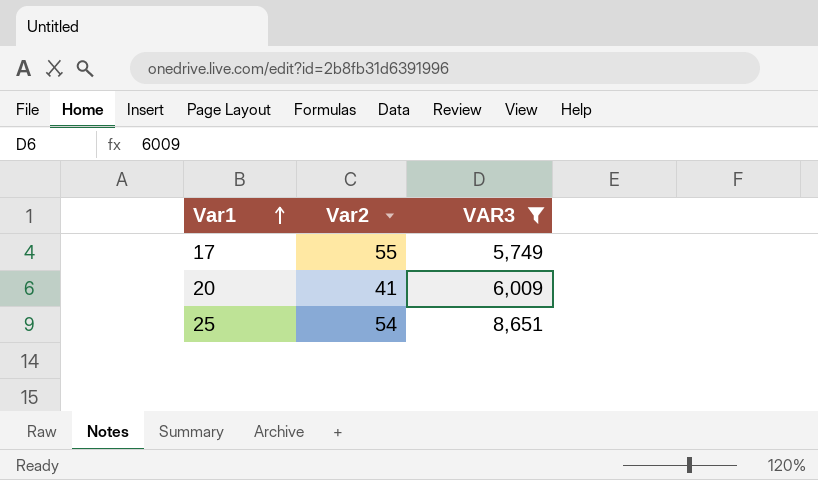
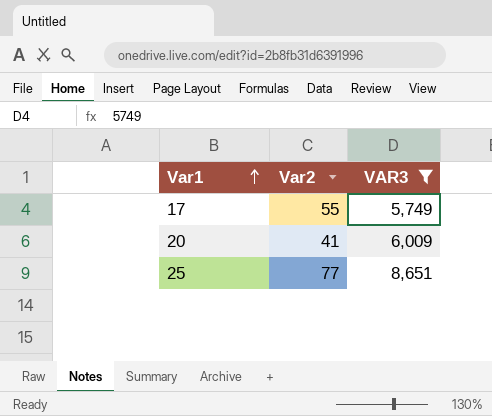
25 | Var2: 54 -> 77

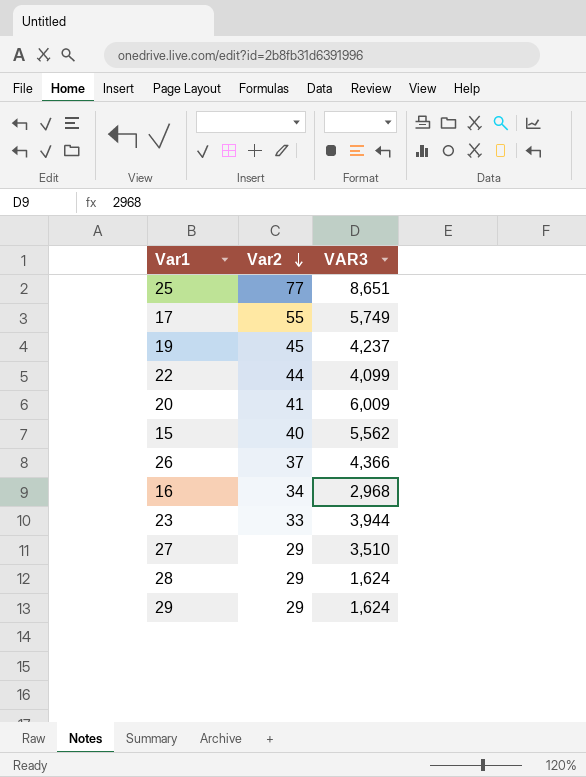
filter: VAR3 >= 5,749 -> none
row order: Var1 ascending -> Var2 descending

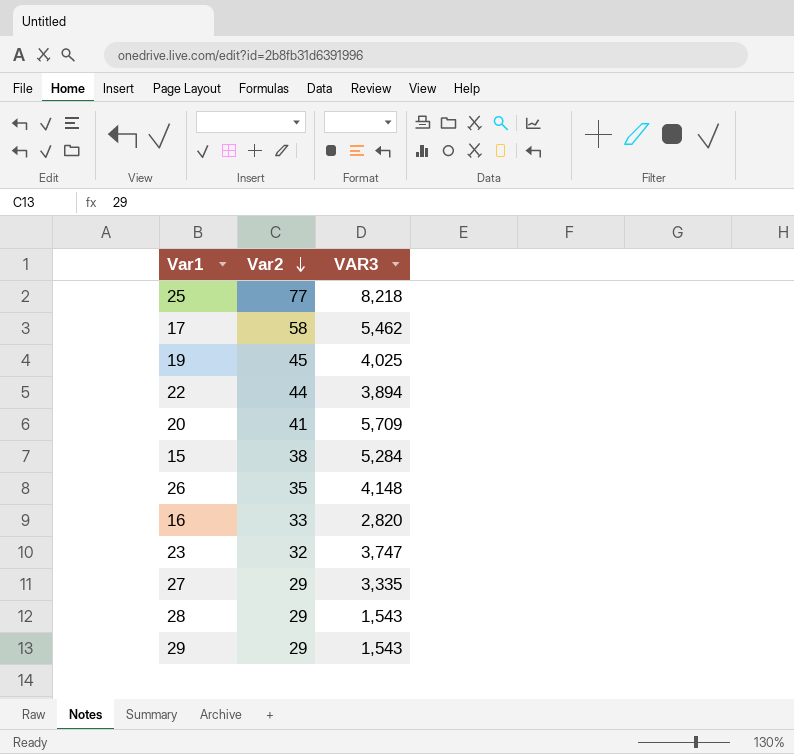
25 | VAR3: 8,651 -> 8,218
17 | Var2: 55 -> 58
17 | VAR3: 5,749 -> 5,462
19 | VAR3: 4,237 -> 4,025
22 | VAR3: 4,099 -> 3,894
20 | VAR3: 6,009 -> 5,709
15 | Var2: 40 -> 38
15 | VAR3: 5,562 -> 5,284
26 | Var2: 37 -> 35
26 | VAR3: 4,366 -> 4,148
16 | Var2: 34 -> 33
16 | VAR3: 2,968 -> 2,820
23 | Var2: 33 -> 32
23 | VAR3: 3,944 -> 3,747
27 | VAR3: 3,510 -> 3,335
28 | VAR3: 1,624 -> 1,543
29 | VAR3: 1,624 -> 1,543

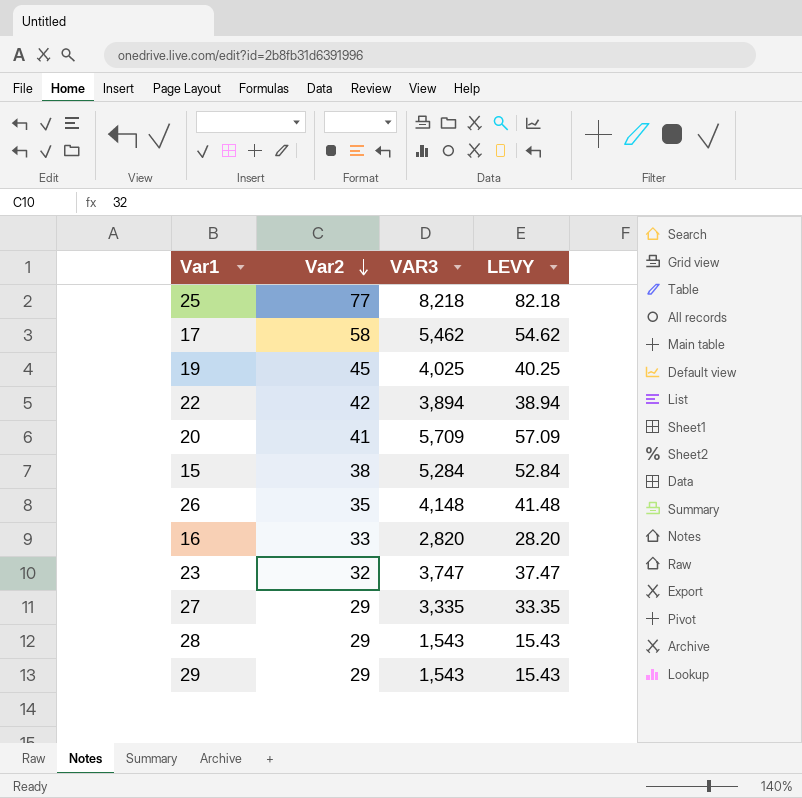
column LEVY | formula: none -> [VAR3] * 0.01
22 | Var2: 44 -> 42

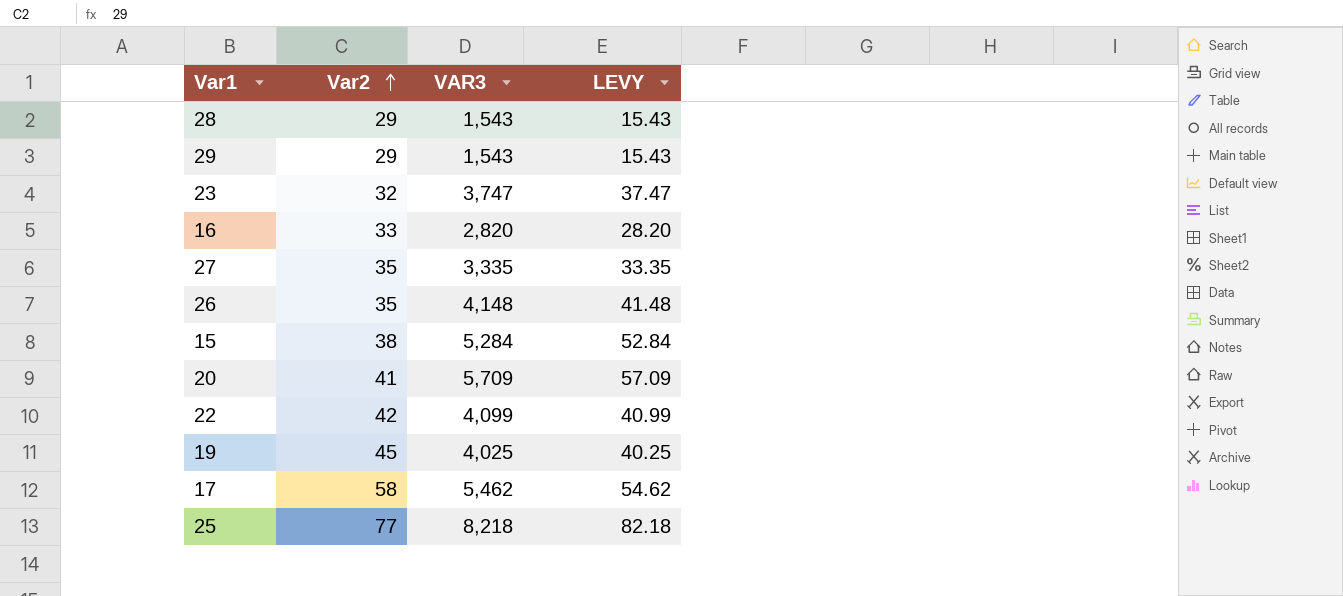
row order: Var2 descending -> Var2 ascending
27 | Var2: 29 -> 35
22 | VAR3: 3,894 -> 4,099
22 | LEVY: 38.94 -> 40.99

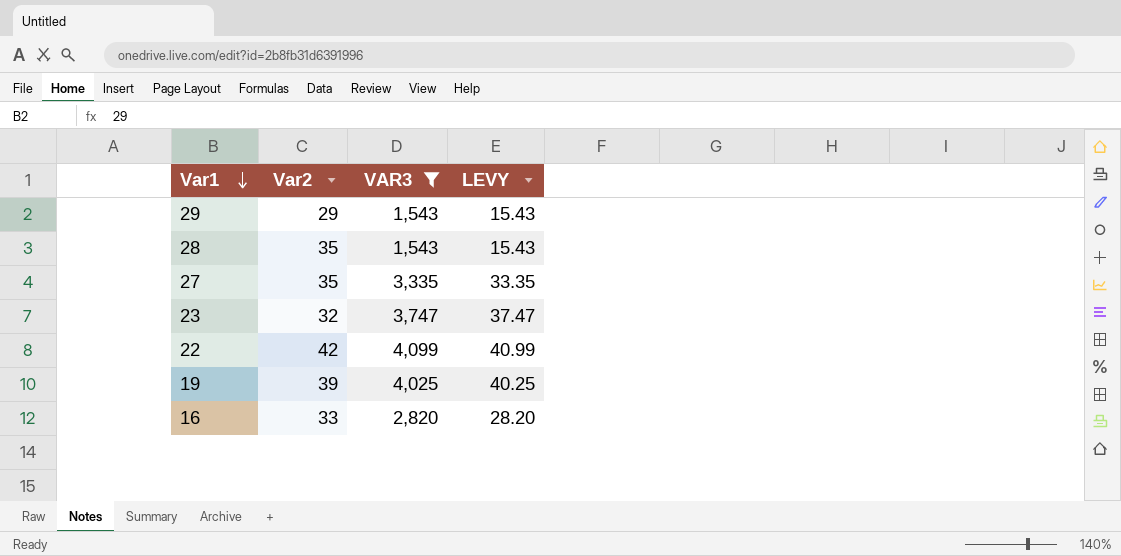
filter: none -> VAR3 <= 4,099
row order: Var2 ascending -> Var1 descending
28 | Var2: 29 -> 35
19 | Var2: 45 -> 39

